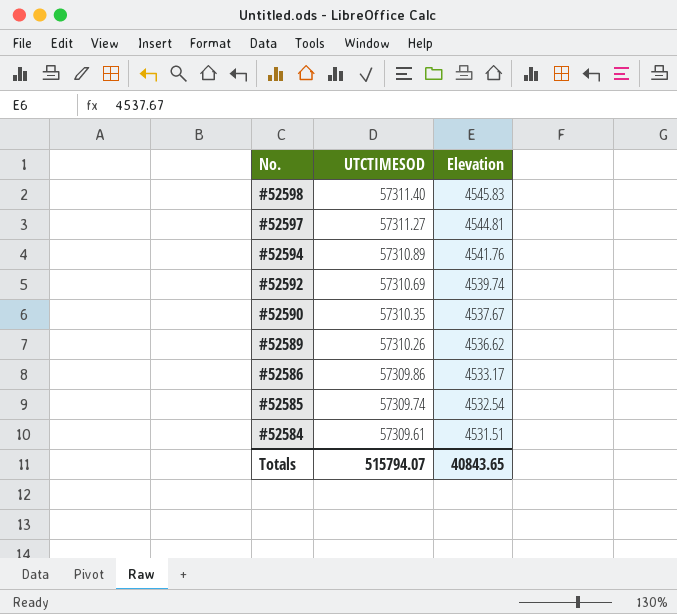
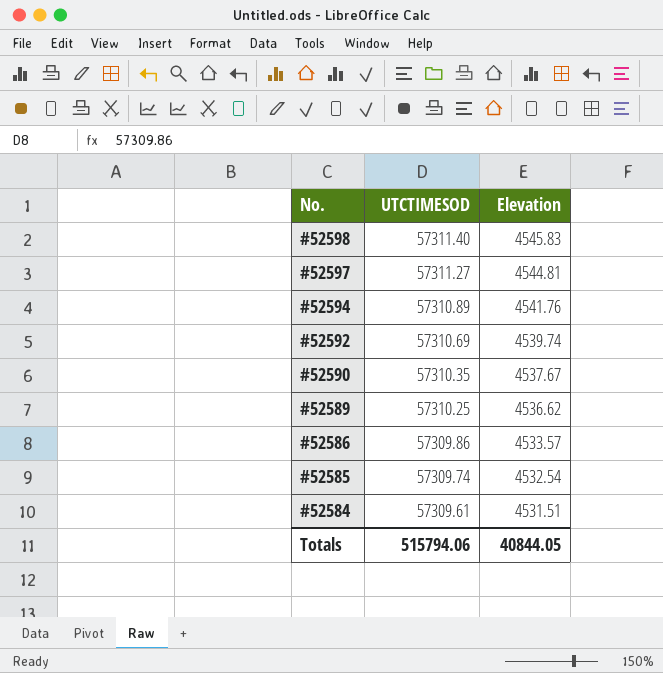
#52589 | UTCTIMESOD: 57310.26 -> 57310.25
#52586 | Elevation: 4533.17 -> 4533.57
Totals | UTCTIMESOD: 515794.07 -> 515794.06
Totals | Elevation: 40843.65 -> 40844.05

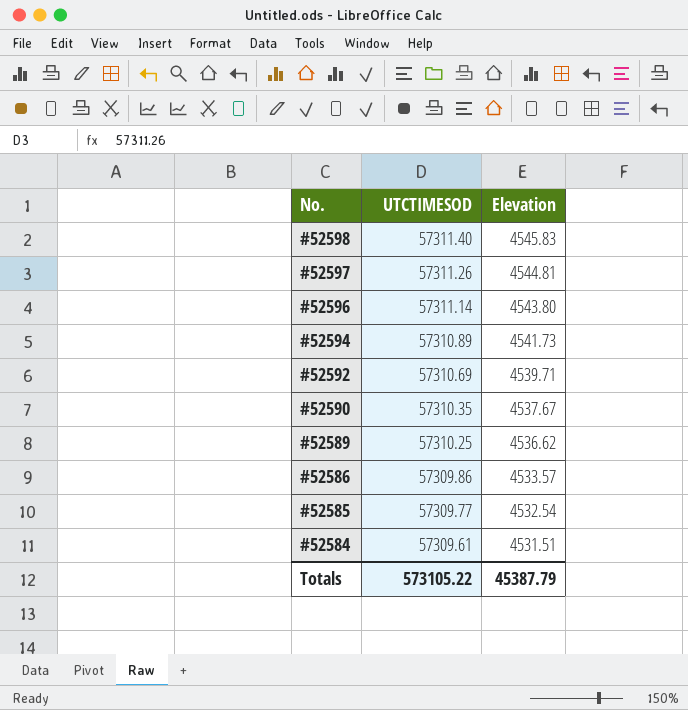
#52597 | UTCTIMESOD: 57311.27 -> 57311.26
row #52596: none -> 57311.14 | 4543.80
#52594 | Elevation: 4541.76 -> 4541.73
#52592 | Elevation: 4539.74 -> 4539.71
#52585 | UTCTIMESOD: 57309.74 -> 57309.77
Totals | UTCTIMESOD: 515794.06 -> 573105.22
Totals | Elevation: 40844.05 -> 45387.79

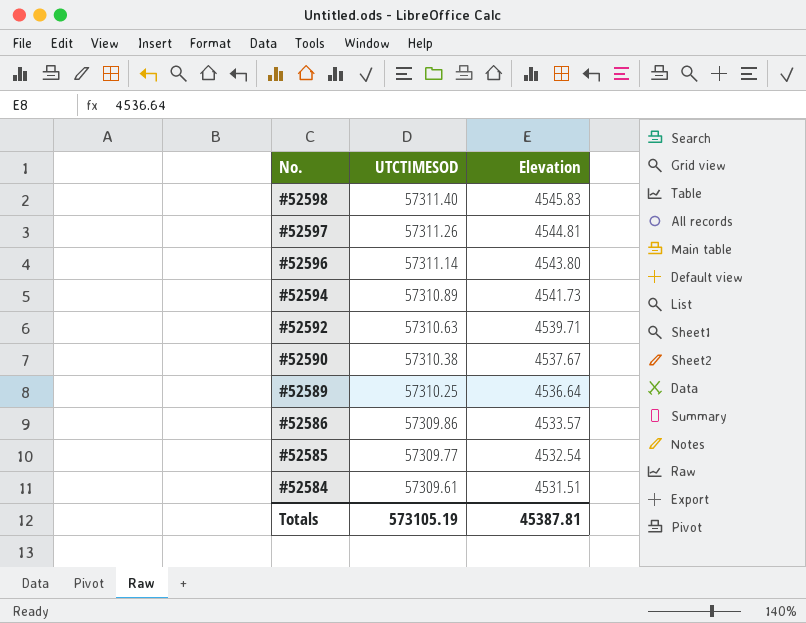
#52592 | UTCTIMESOD: 57310.69 -> 57310.63
#52590 | UTCTIMESOD: 57310.35 -> 57310.38
#52589 | Elevation: 4536.62 -> 4536.64
Totals | UTCTIMESOD: 573105.22 -> 573105.19
Totals | Elevation: 45387.79 -> 45387.81

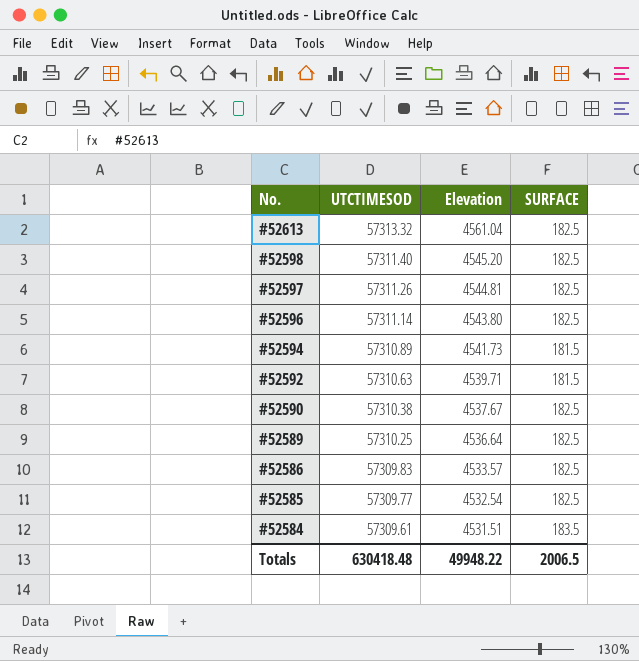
column SURFACE | position: none -> 4
row #52613: none -> 57313.32 | 4561.04 | 182.5
#52598 | Elevation: 4545.83 -> 4545.20
#52586 | UTCTIMESOD: 57309.86 -> 57309.83
Totals | UTCTIMESOD: 573105.19 -> 630418.48
Totals | Elevation: 45387.81 -> 49948.22

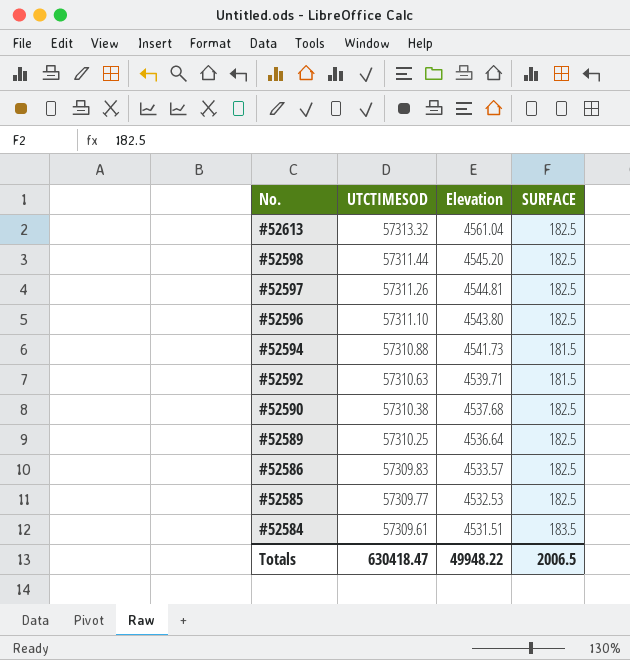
#52598 | UTCTIMESOD: 57311.40 -> 57311.44
#52596 | UTCTIMESOD: 57311.14 -> 57311.10
#52594 | UTCTIMESOD: 57310.89 -> 57310.88
#52590 | Elevation: 4537.67 -> 4537.68
#52585 | Elevation: 4532.54 -> 4532.53
Totals | UTCTIMESOD: 630418.48 -> 630418.47

